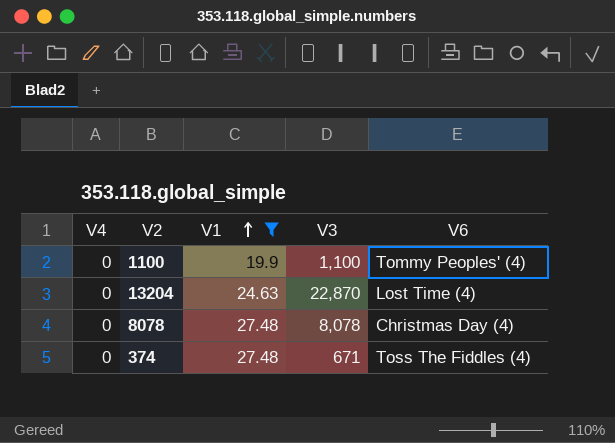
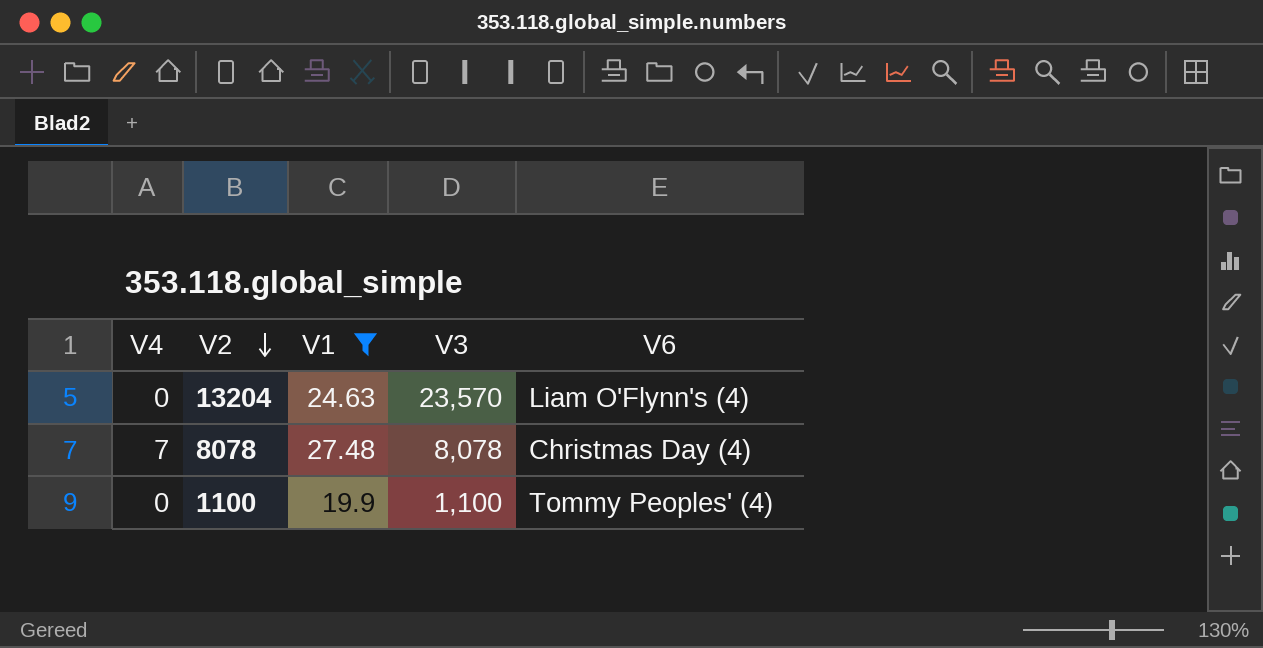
row order: V1 ascending -> V2 descending
row 374: 0 | 27.48 | 671 | Toss The Fiddles (4) -> none
13204 | V3: 22,870 -> 23,570
13204 | V6: Lost Time (4) -> Liam O'Flynn's (4)
8078 | V4: 0 -> 7

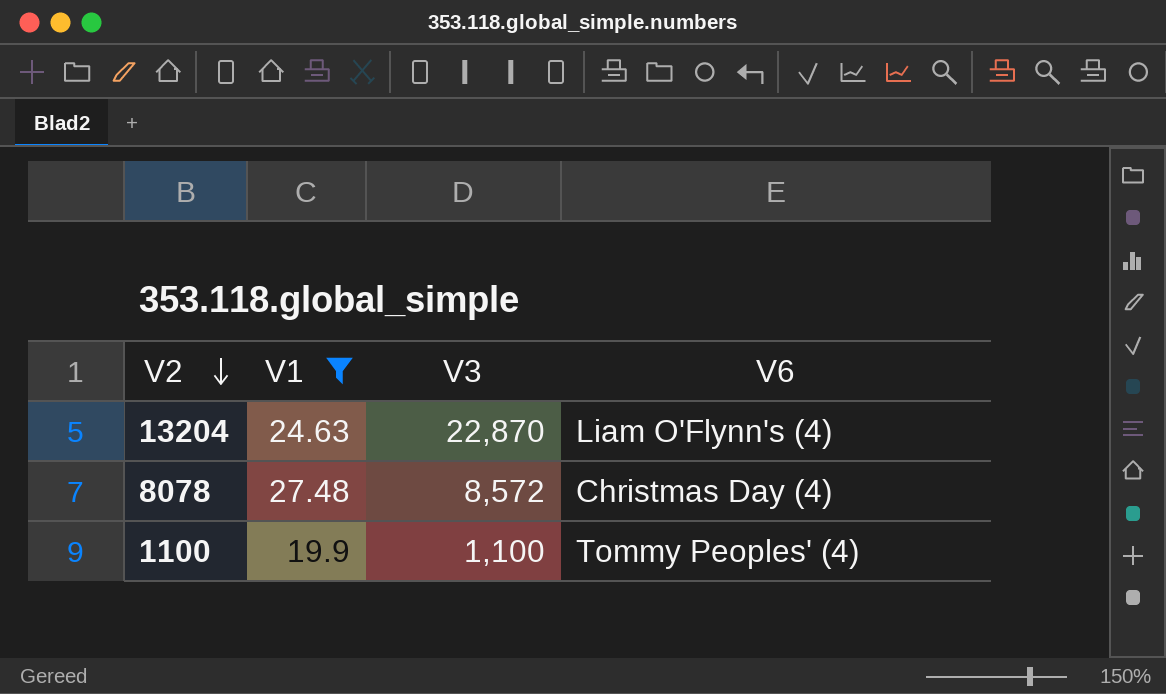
column V4 | position: 1 -> none
13204 | V3: 23,570 -> 22,870
8078 | V3: 8,078 -> 8,572

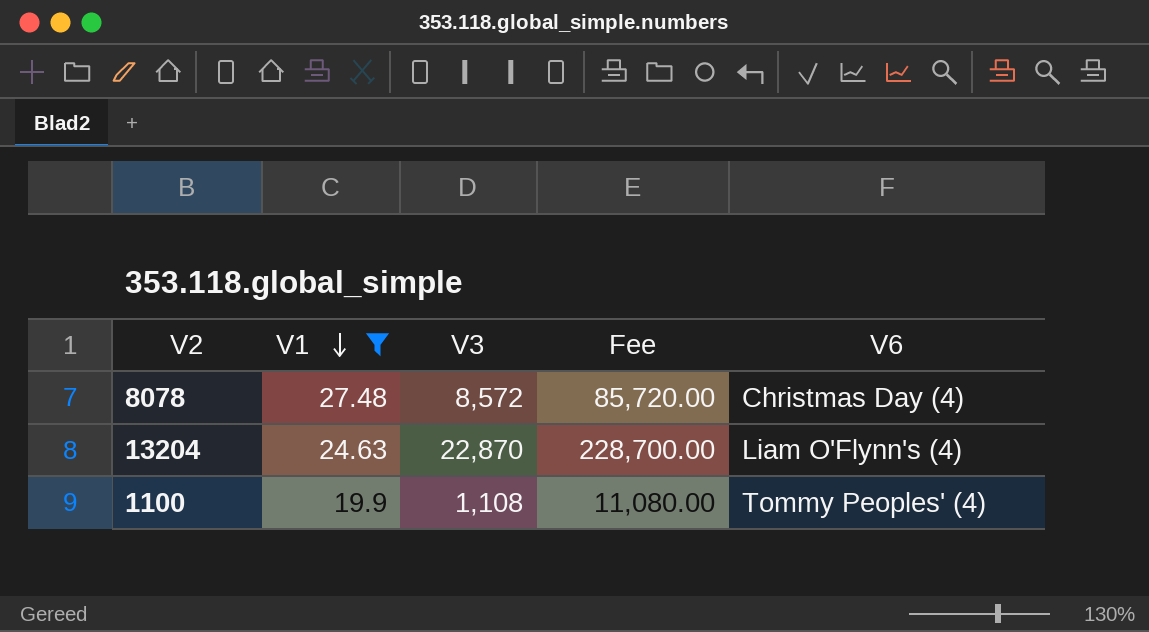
row order: V2 descending -> V1 descending
column Fee | formula: none -> [V3] * 10
1100 | V3: 1,100 -> 1,108

